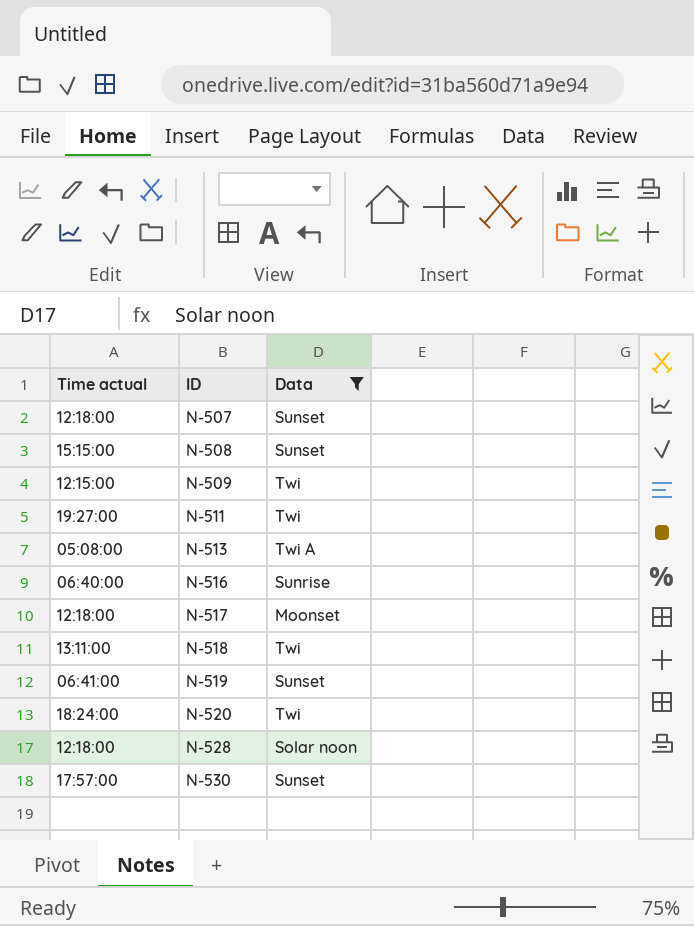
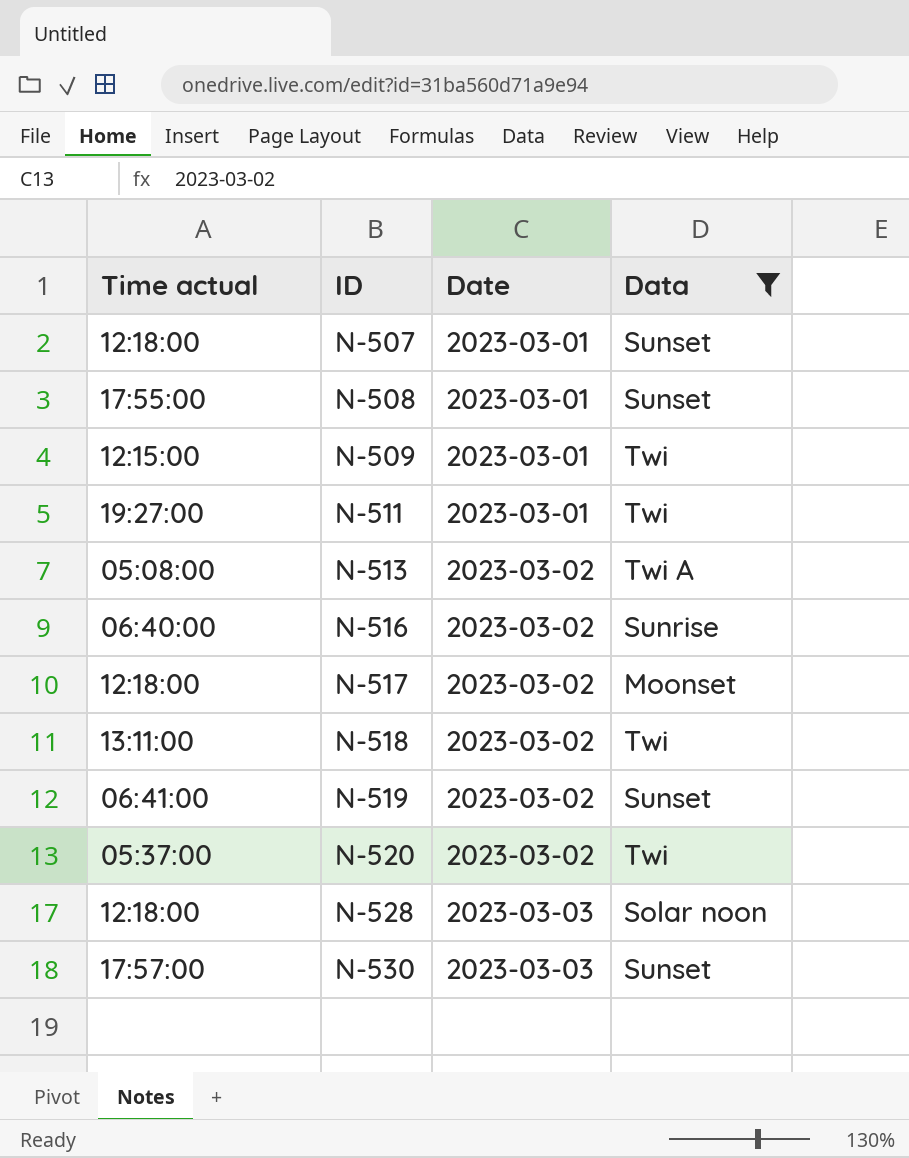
column Date | position: none -> 3
N-508 | Time actual: 15:15:00 -> 17:55:00
N-520 | Time actual: 18:24:00 -> 05:37:00

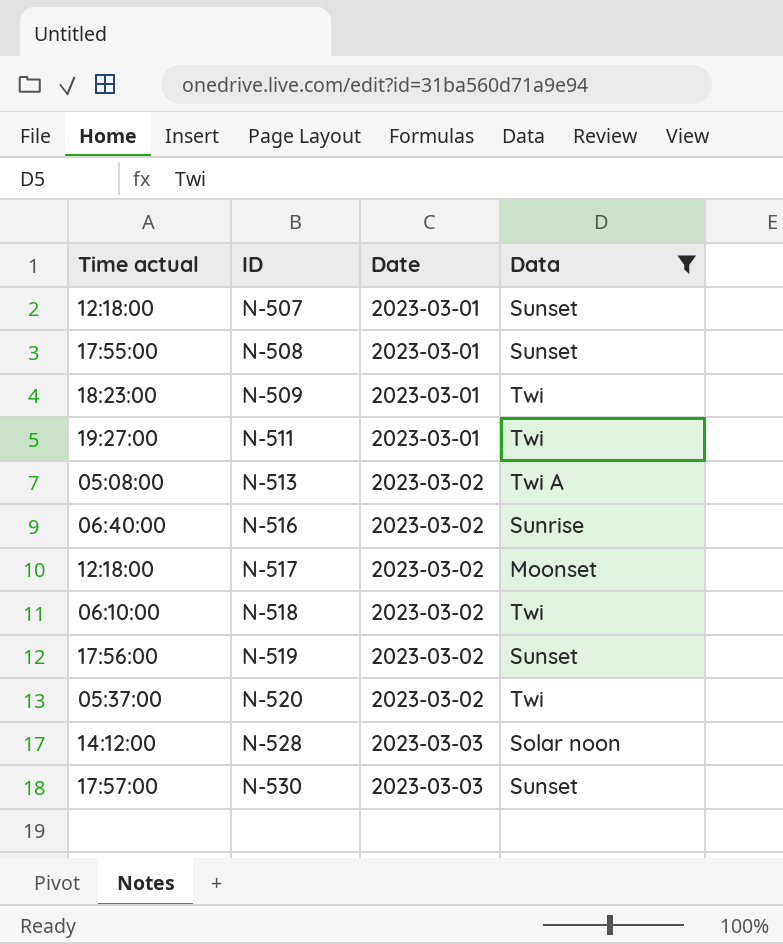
N-509 | Time actual: 12:15:00 -> 18:23:00
N-518 | Time actual: 13:11:00 -> 06:10:00
N-519 | Time actual: 06:41:00 -> 17:56:00
N-528 | Time actual: 12:18:00 -> 14:12:00

